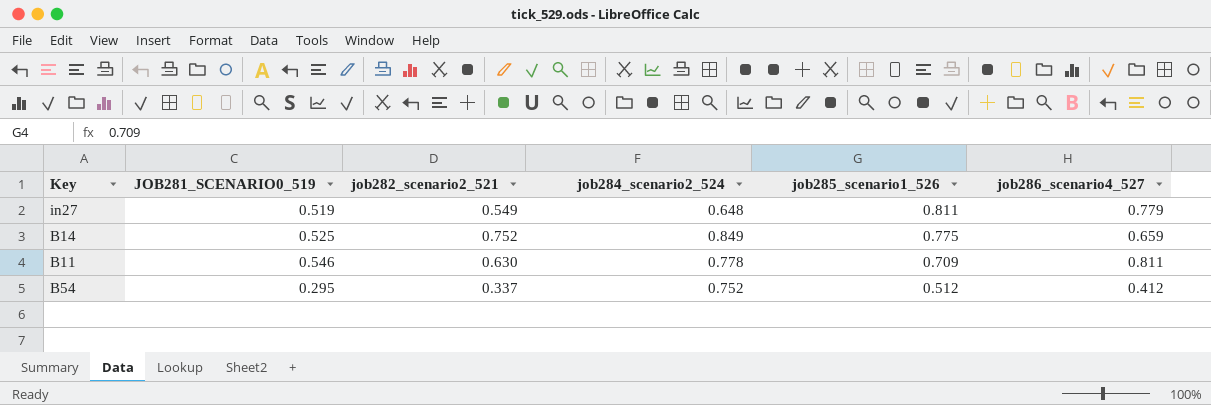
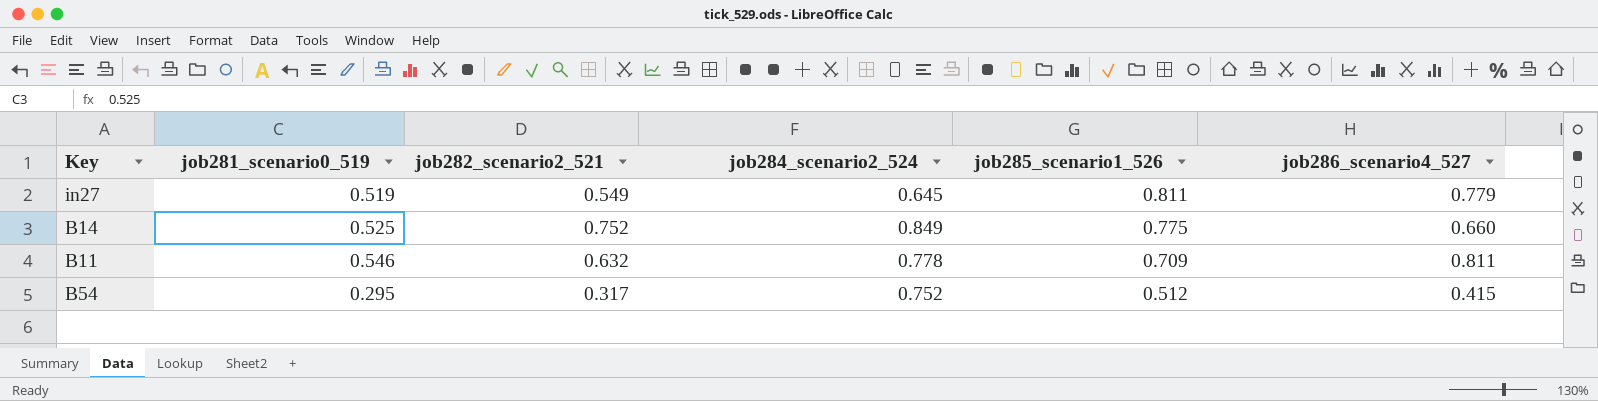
column name: JOB281_SCENARIO0_519 -> job281_scenario0_519
in27 | job284_scenario2_524: 0.648 -> 0.645
B14 | job286_scenario4_527: 0.659 -> 0.660
B11 | job282_scenario2_521: 0.630 -> 0.632
B54 | job282_scenario2_521: 0.337 -> 0.317
B54 | job286_scenario4_527: 0.412 -> 0.415

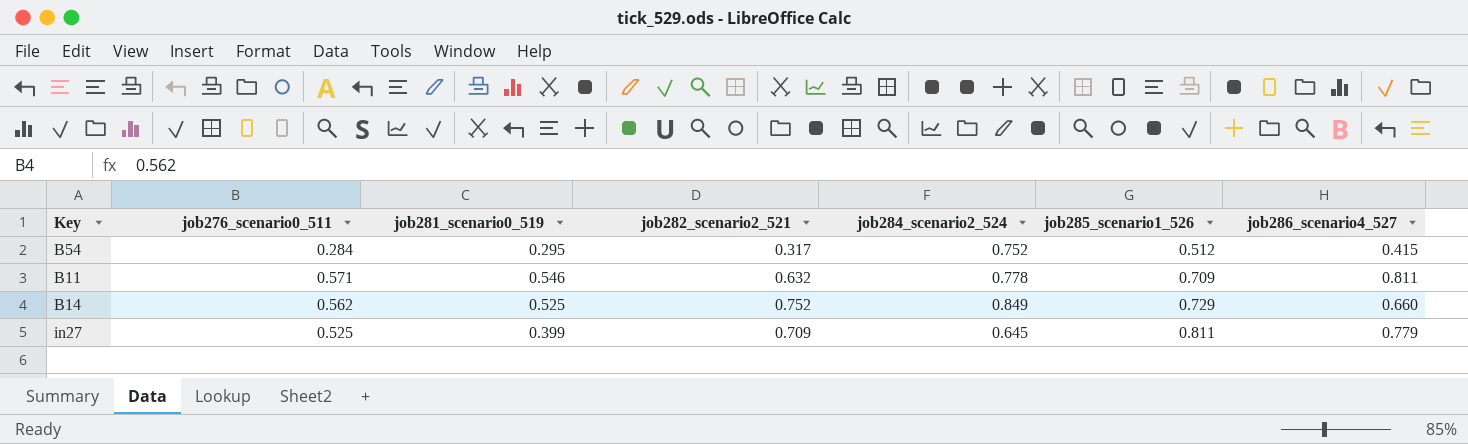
row order: job285_scenario1_526 descending -> job285_scenario1_526 ascending
column job276_scenario0_511 | position: none -> 2
B14 | job285_scenario1_526: 0.775 -> 0.729
in27 | job281_scenario0_519: 0.519 -> 0.399
in27 | job282_scenario2_521: 0.549 -> 0.709

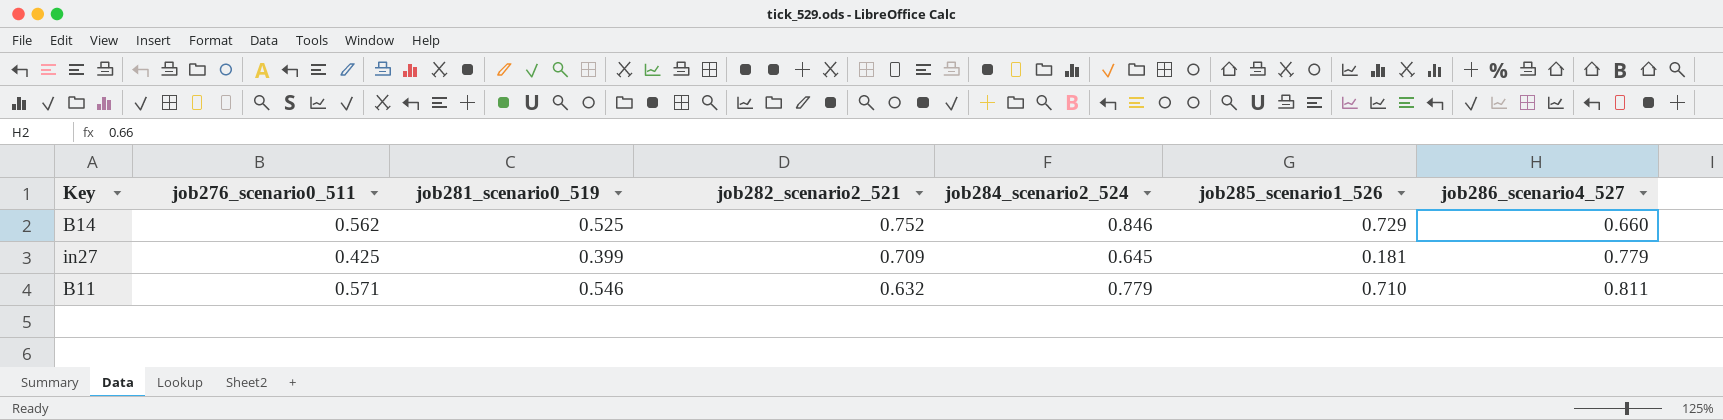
row order: job285_scenario1_526 ascending -> job282_scenario2_521 descending
row B54: 0.284 | 0.295 | 0.317 | 0.752 | 0.512 | 0.415 -> none
B14 | job284_scenario2_524: 0.849 -> 0.846
in27 | job276_scenario0_511: 0.525 -> 0.425
in27 | job285_scenario1_526: 0.811 -> 0.181
B11 | job284_scenario2_524: 0.778 -> 0.779
B11 | job285_scenario1_526: 0.709 -> 0.710

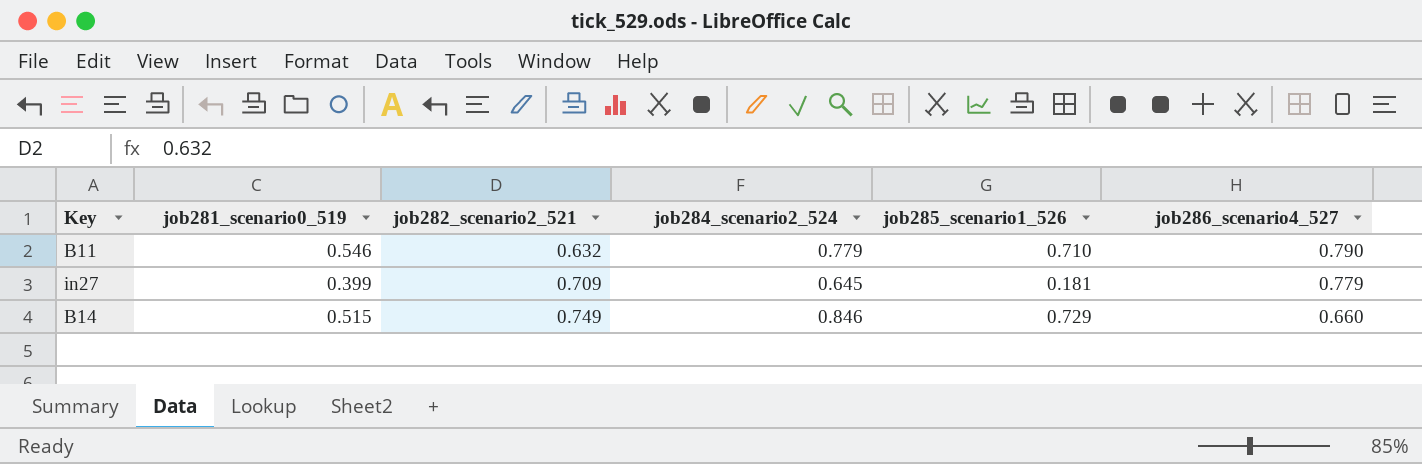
row order: job282_scenario2_521 descending -> job282_scenario2_521 ascending
column job276_scenario0_511 | position: 2 -> none
B11 | job286_scenario4_527: 0.811 -> 0.790
B14 | job281_scenario0_519: 0.525 -> 0.515
B14 | job282_scenario2_521: 0.752 -> 0.749

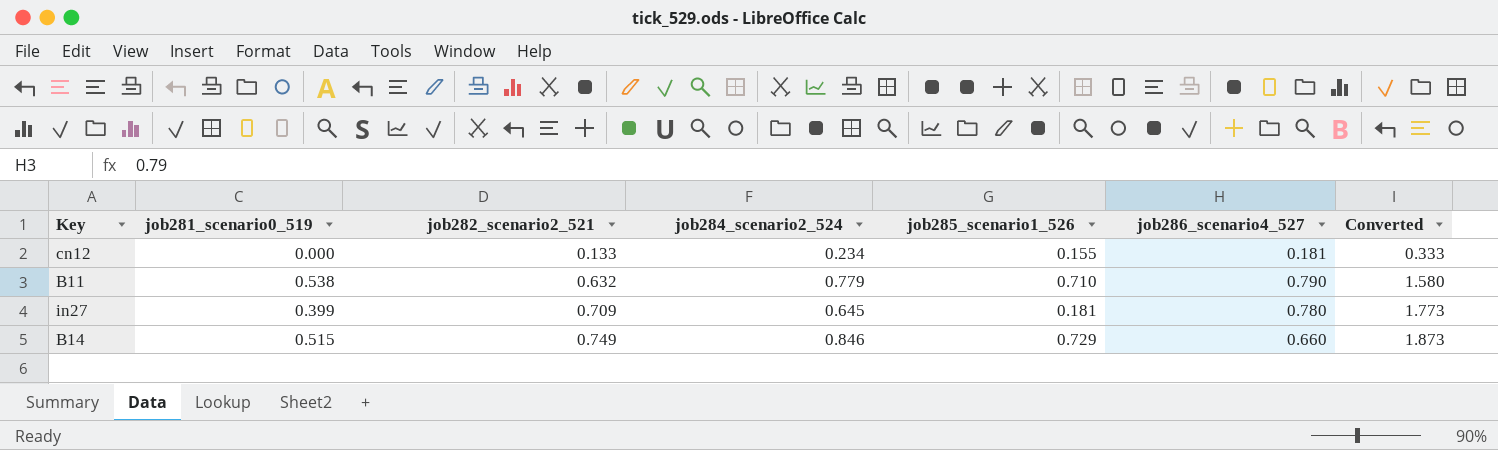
column Converted | formula: none -> [job282_scenario2_521] * 2.5
row cn12: none -> 0.000 | 0.133 | 0.234 | 0.155 | 0.181 | 0.333
B11 | job281_scenario0_519: 0.546 -> 0.538
in27 | job286_scenario4_527: 0.779 -> 0.780

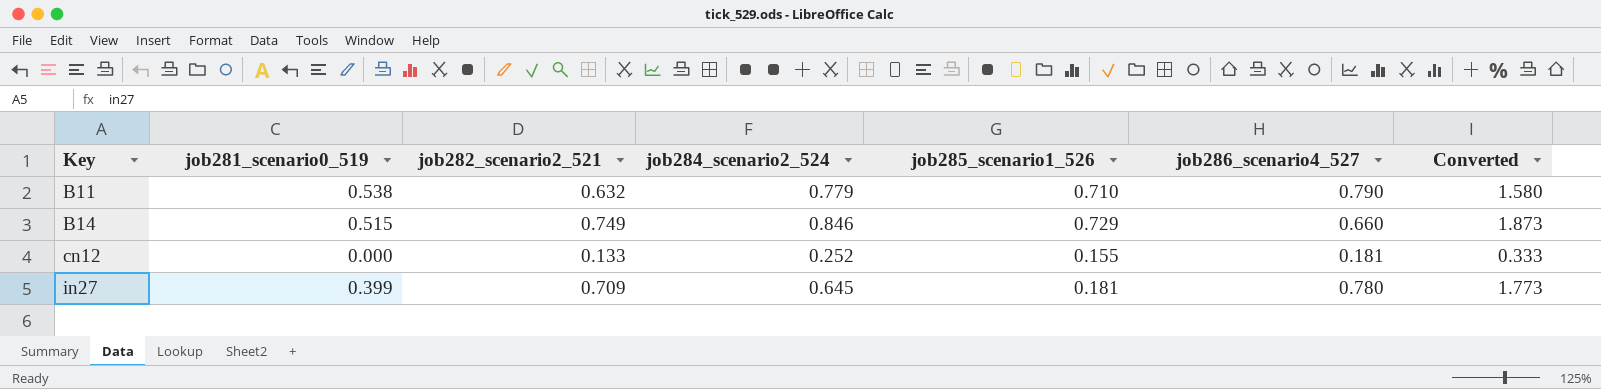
row order: job282_scenario2_521 ascending -> Key ascending
cn12 | job284_scenario2_524: 0.234 -> 0.252

